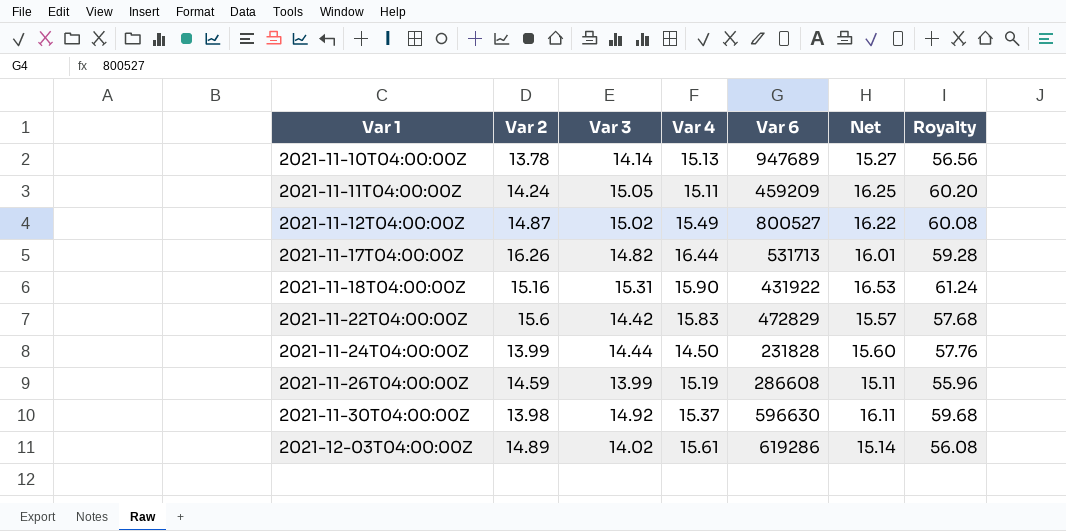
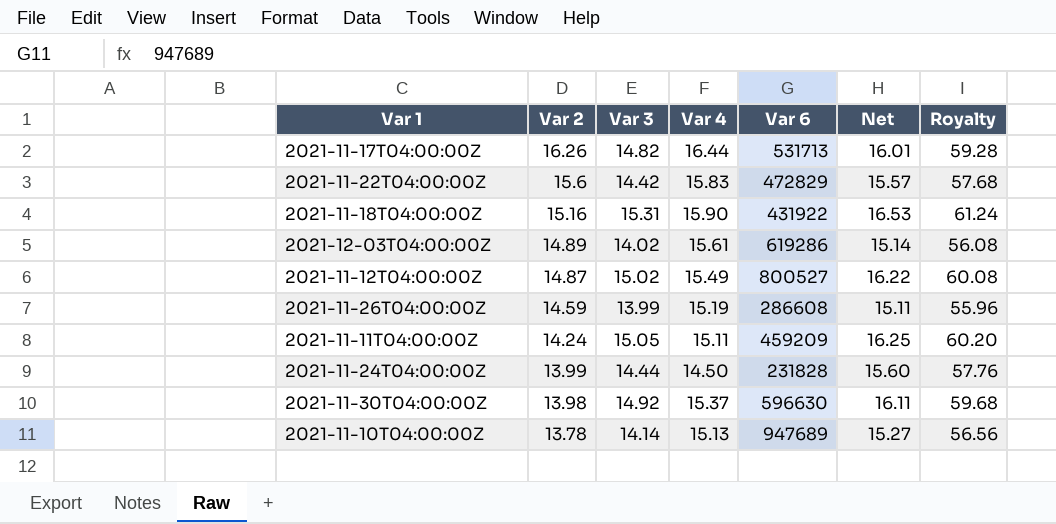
row order: Var 1 ascending -> Var 2 descending

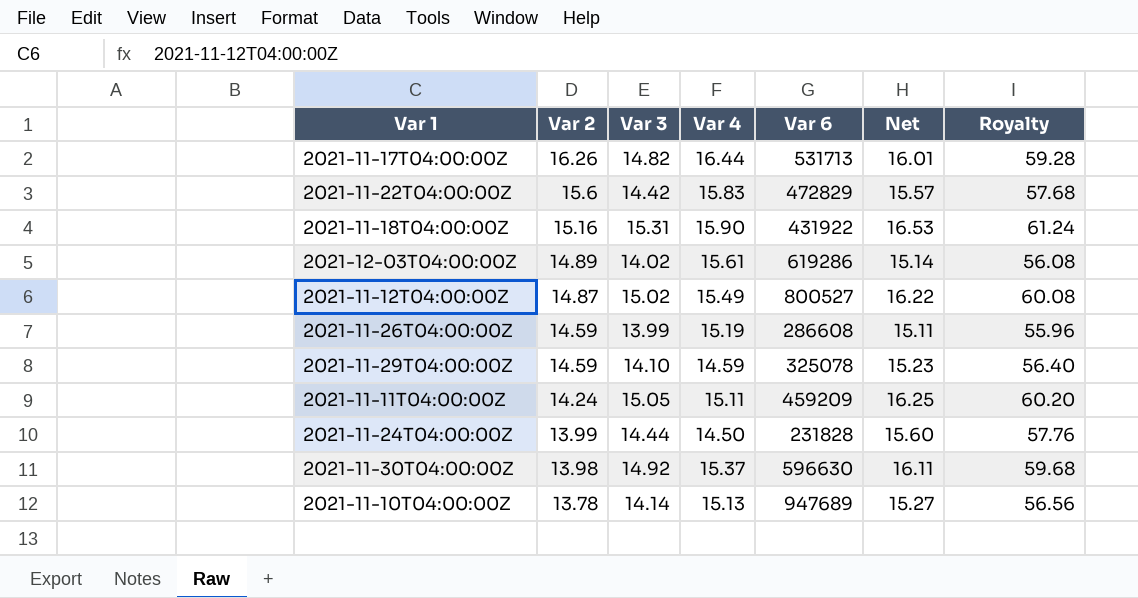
row 2021-11-29T04:00:00Z: none -> 14.59 | 14.10 | 14.59 | 325078 | 15.23 | 56.40

